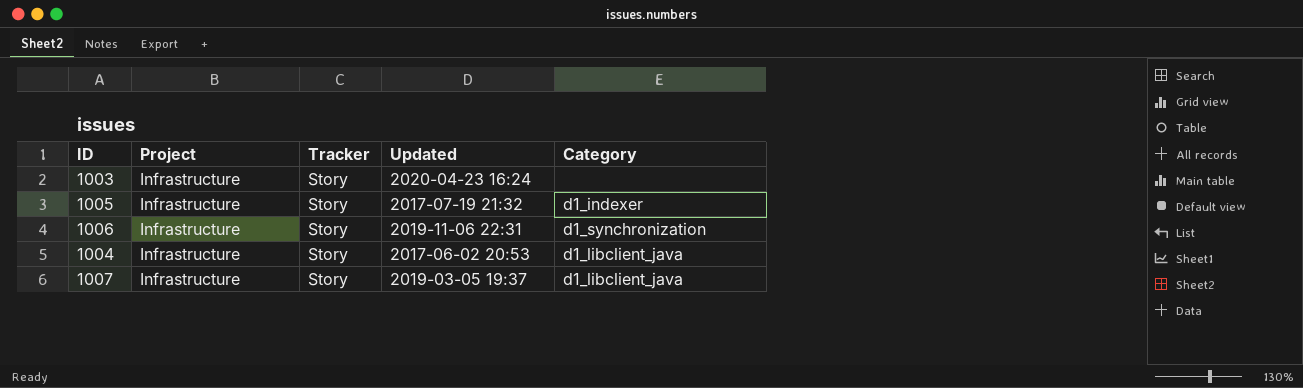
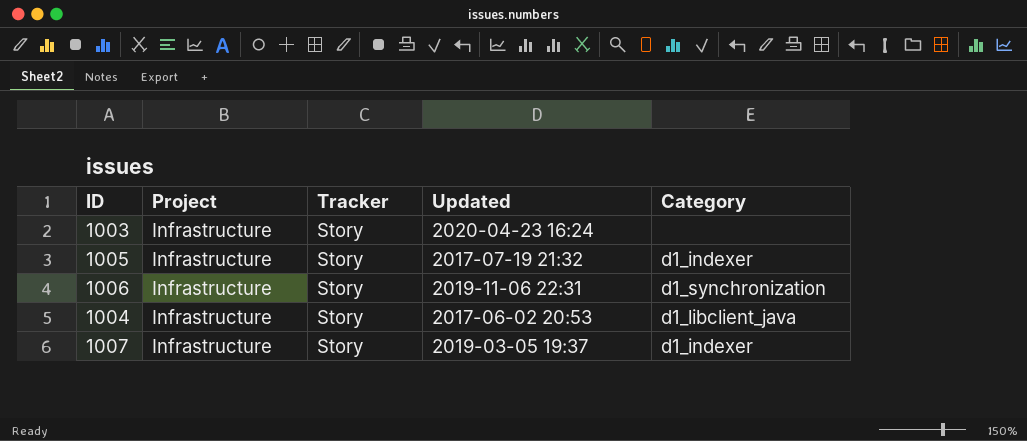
1007 | Category: d1_libclient_java -> d1_indexer

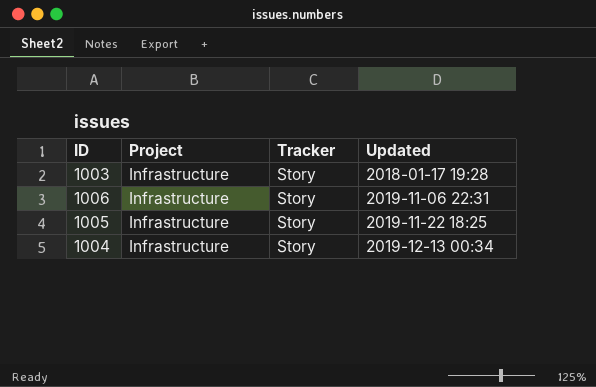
row order: none -> Updated ascending
column Category | position: 5 -> none
row 1007: Infrastructure | Story | 2019-03-05 19:37 | d1_indexer -> none
1003 | Updated: 2020-04-23 16:24 -> 2018-01-17 19:28
1005 | Updated: 2017-07-19 21:32 -> 2019-11-22 18:25
1004 | Updated: 2017-06-02 20:53 -> 2019-12-13 00:34

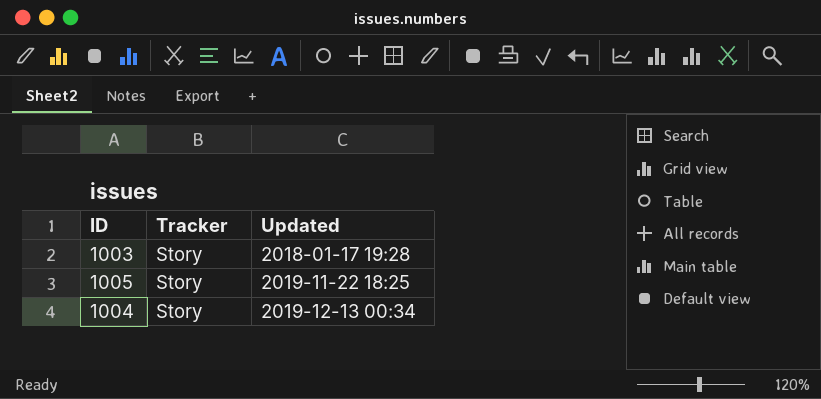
column Project | position: 2 -> none
row 1006: Infrastructure | Story | 2019-11-06 22:31 -> none

